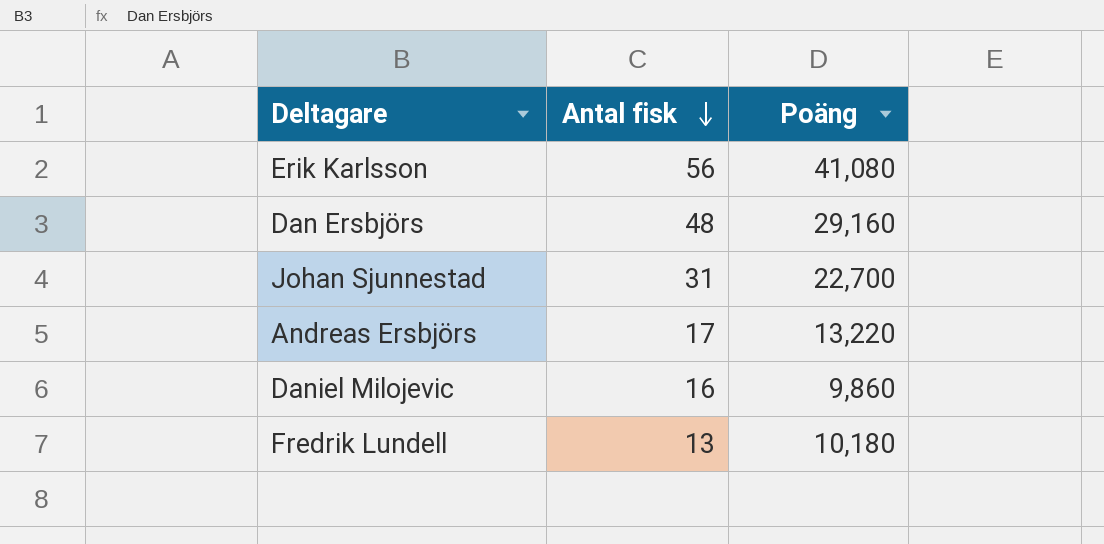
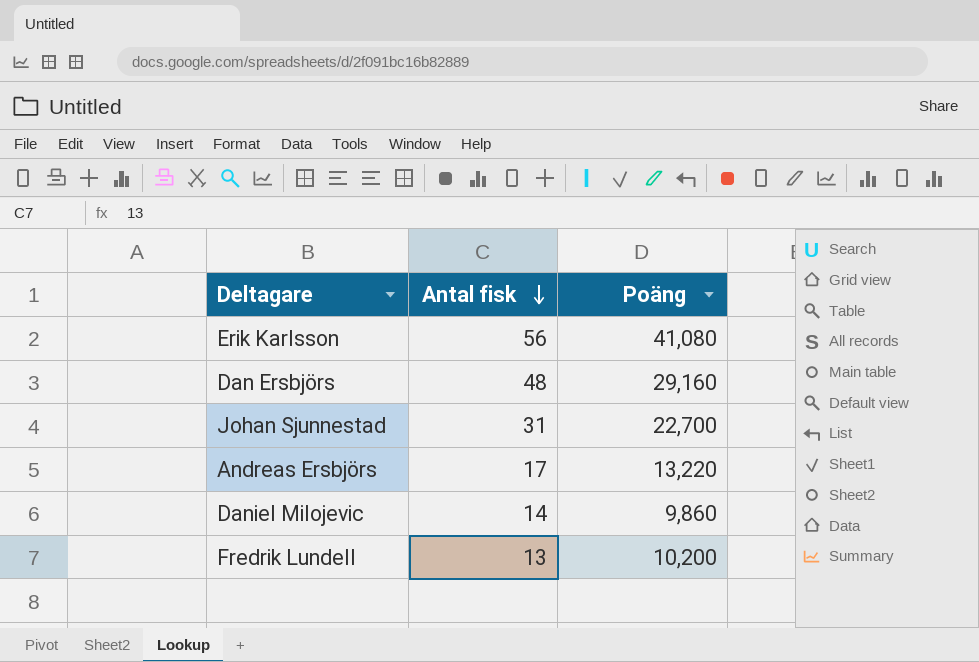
Daniel Milojevic | Antal fisk: 16 -> 14
Fredrik Lundell | Poäng: 10,180 -> 10,200

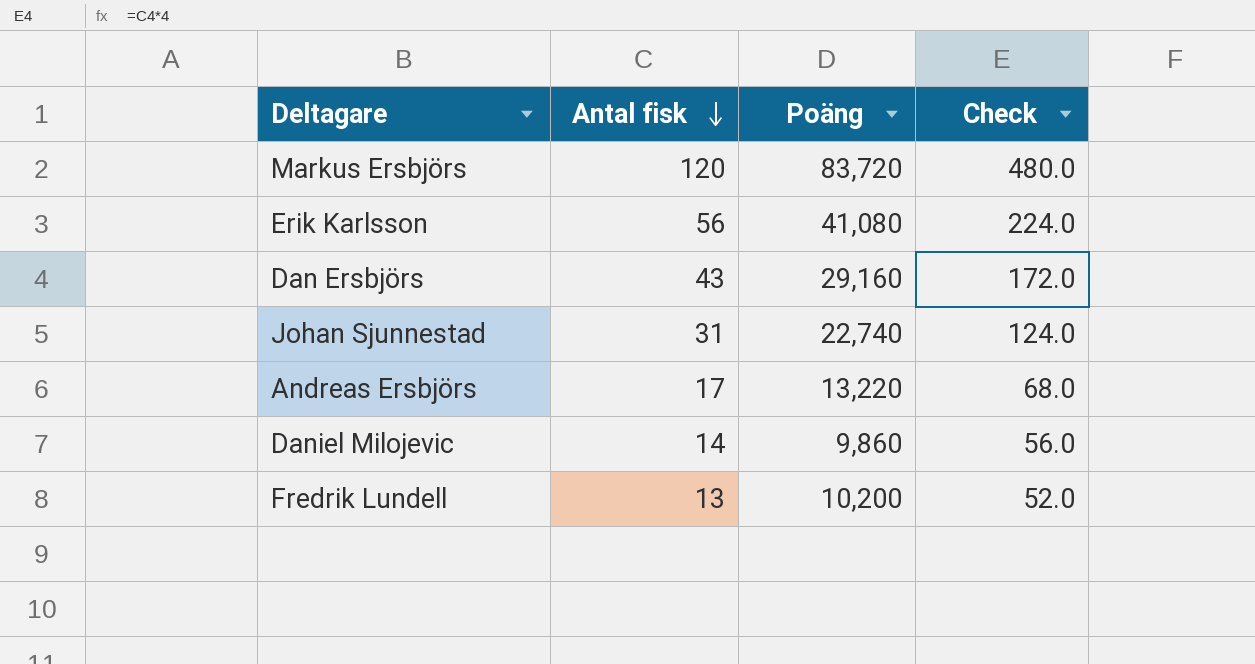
column Check | formula: none -> [Antal fisk] * 4
row Markus Ersbjörs: none -> 120 | 83,720 | 480.0
Dan Ersbjörs | Antal fisk: 48 -> 43
Johan Sjunnestad | Poäng: 22,700 -> 22,740

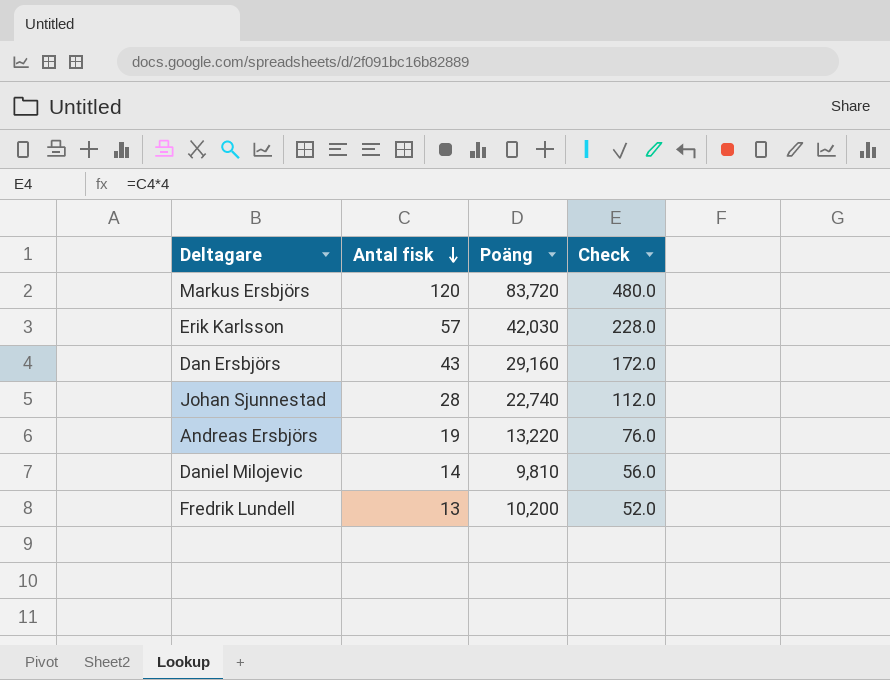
Erik Karlsson | Antal fisk: 56 -> 57
Erik Karlsson | Poäng: 41,080 -> 42,030
Erik Karlsson | Check: 224.0 -> 228.0
Johan Sjunnestad | Antal fisk: 31 -> 28
Johan Sjunnestad | Check: 124.0 -> 112.0
Andreas Ersbjörs | Antal fisk: 17 -> 19
Andreas Ersbjörs | Check: 68.0 -> 76.0
Daniel Milojevic | Poäng: 9,860 -> 9,810

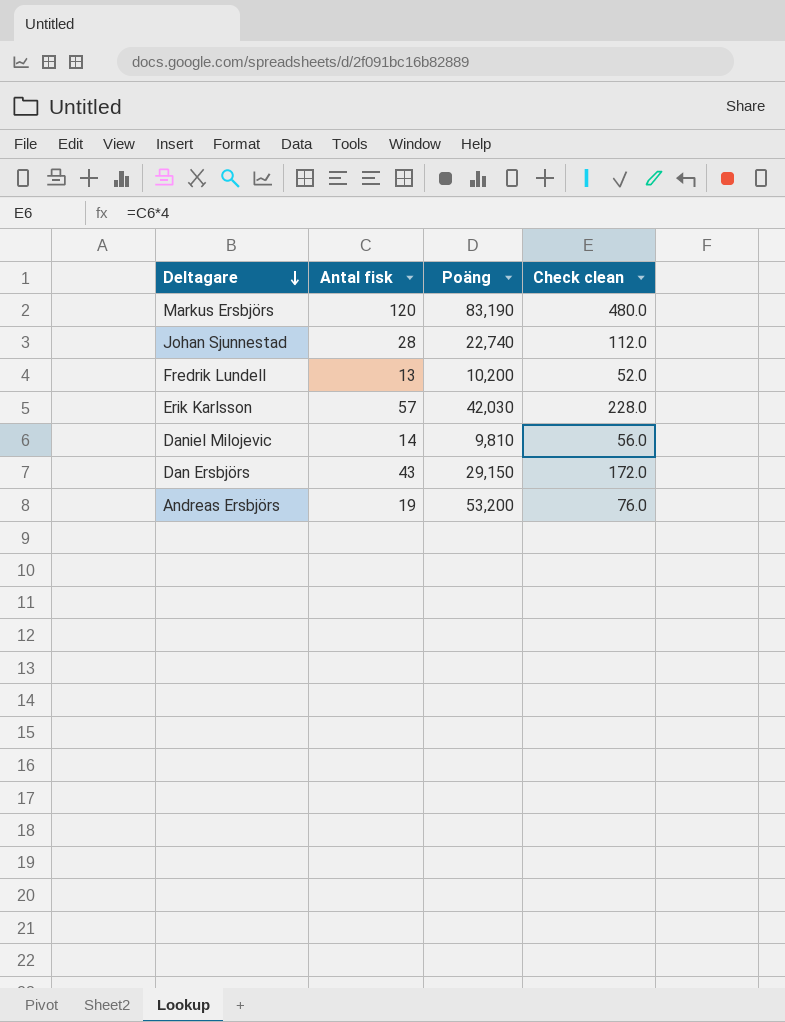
row order: Antal fisk descending -> Deltagare descending
column name: Check -> Check clean
Markus Ersbjörs | Poäng: 83,720 -> 83,190
Dan Ersbjörs | Poäng: 29,160 -> 29,150
Andreas Ersbjörs | Poäng: 13,220 -> 53,200

